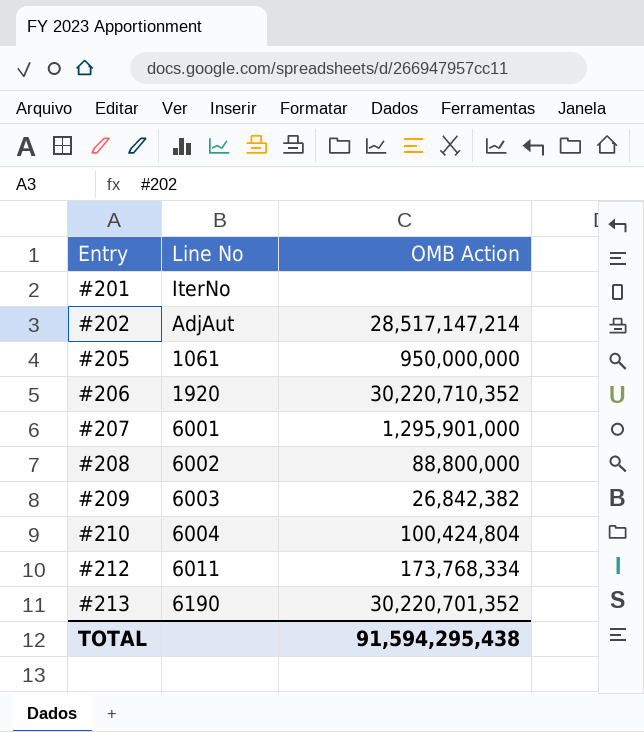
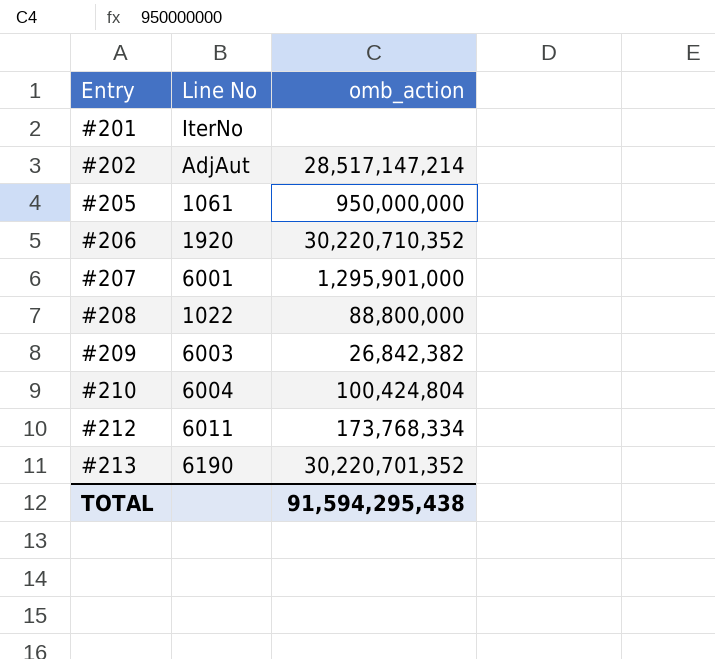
column name: OMB Action -> omb_action
#208 | Line No: 6002 -> 1022

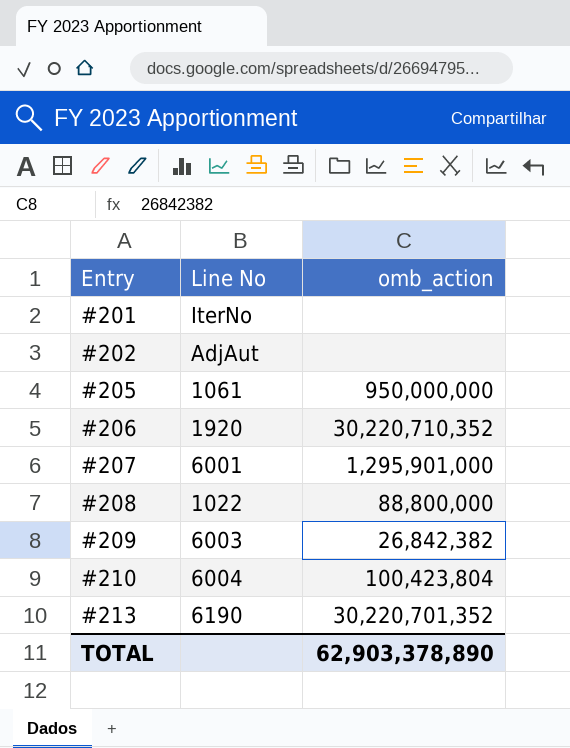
row #212: 6011 | 173,768,334 -> none
#202 | omb_action: 28,517,147,214 -> none
#210 | omb_action: 100,424,804 -> 100,423,804
TOTAL | omb_action: 91,594,295,438 -> 62,903,378,890

